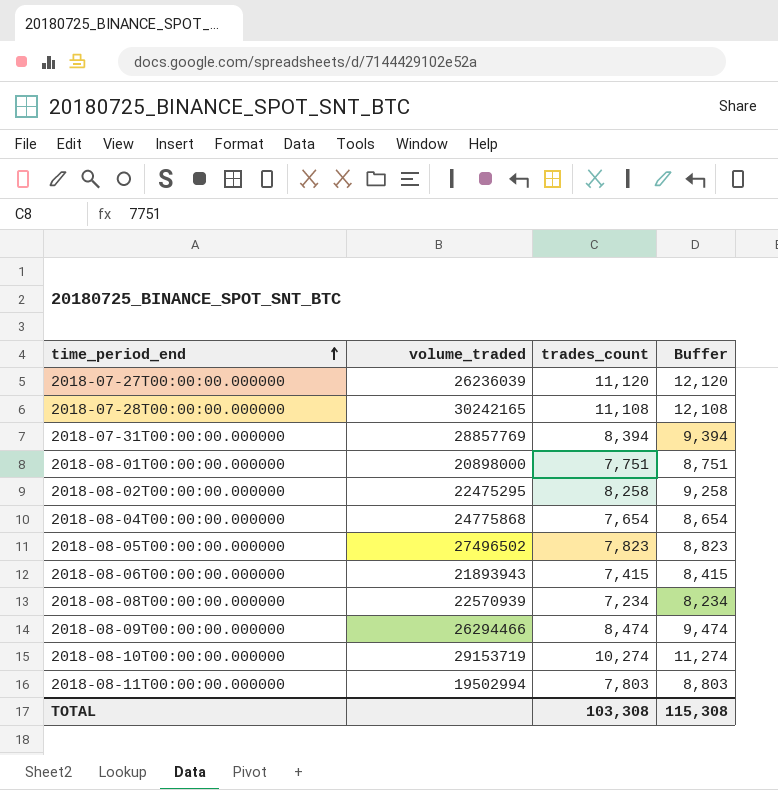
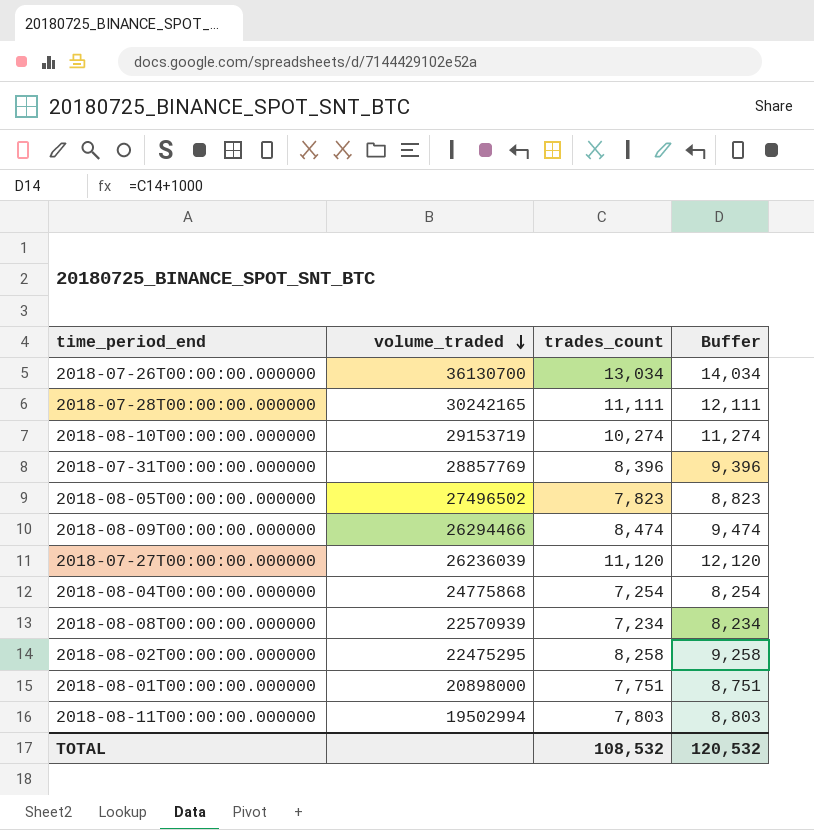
row order: time_period_end ascending -> volume_traded descending
row 2018-08-06T00:00:00.000000: 21893943 | 7,415 | 8,415 -> none
row 2018-07-26T00:00:00.000000: none -> 36130700 | 13,034 | 14,034
2018-07-28T00:00:00.000000 | trades_count: 11,108 -> 11,111
2018-07-28T00:00:00.000000 | Buffer: 12,108 -> 12,111
2018-07-31T00:00:00.000000 | trades_count: 8,394 -> 8,396
2018-07-31T00:00:00.000000 | Buffer: 9,394 -> 9,396
2018-08-04T00:00:00.000000 | trades_count: 7,654 -> 7,254
2018-08-04T00:00:00.000000 | Buffer: 8,654 -> 8,254
TOTAL | trades_count: 103,308 -> 108,532
TOTAL | Buffer: 115,308 -> 120,532

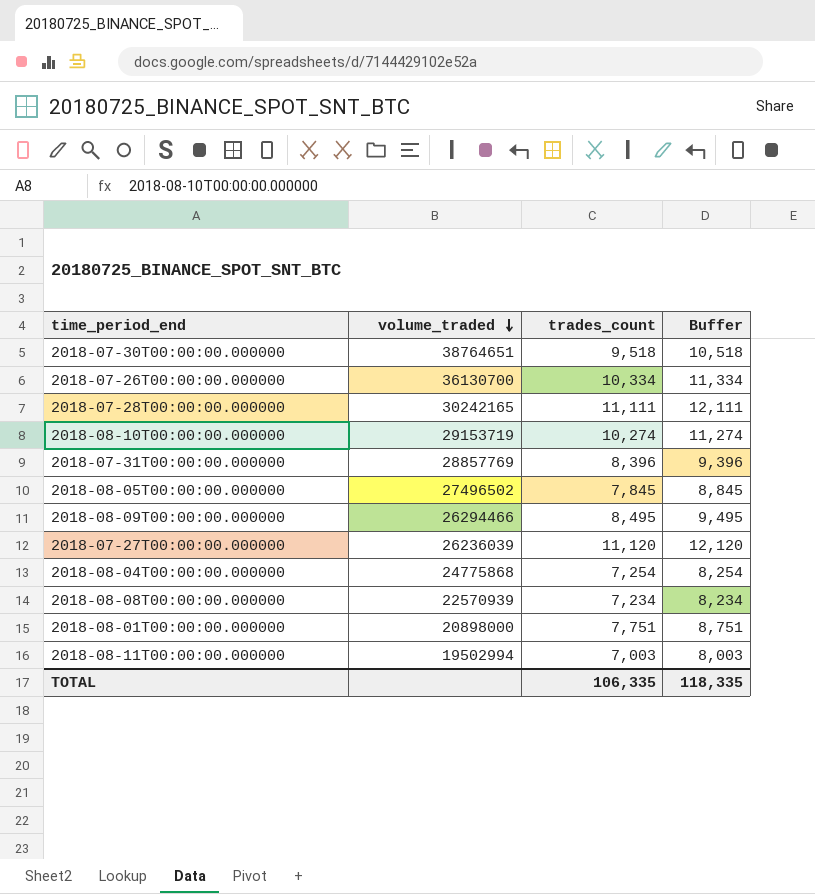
row 2018-08-02T00:00:00.000000: 22475295 | 8,258 | 9,258 -> none
row 2018-07-30T00:00:00.000000: none -> 38764651 | 9,518 | 10,518
2018-07-26T00:00:00.000000 | trades_count: 13,034 -> 10,334
2018-07-26T00:00:00.000000 | Buffer: 14,034 -> 11,334
2018-08-05T00:00:00.000000 | trades_count: 7,823 -> 7,845
2018-08-05T00:00:00.000000 | Buffer: 8,823 -> 8,845
2018-08-09T00:00:00.000000 | trades_count: 8,474 -> 8,495
2018-08-09T00:00:00.000000 | Buffer: 9,474 -> 9,495
2018-08-11T00:00:00.000000 | trades_count: 7,803 -> 7,003
2018-08-11T00:00:00.000000 | Buffer: 8,803 -> 8,003
TOTAL | trades_count: 108,532 -> 106,335
TOTAL | Buffer: 120,532 -> 118,335

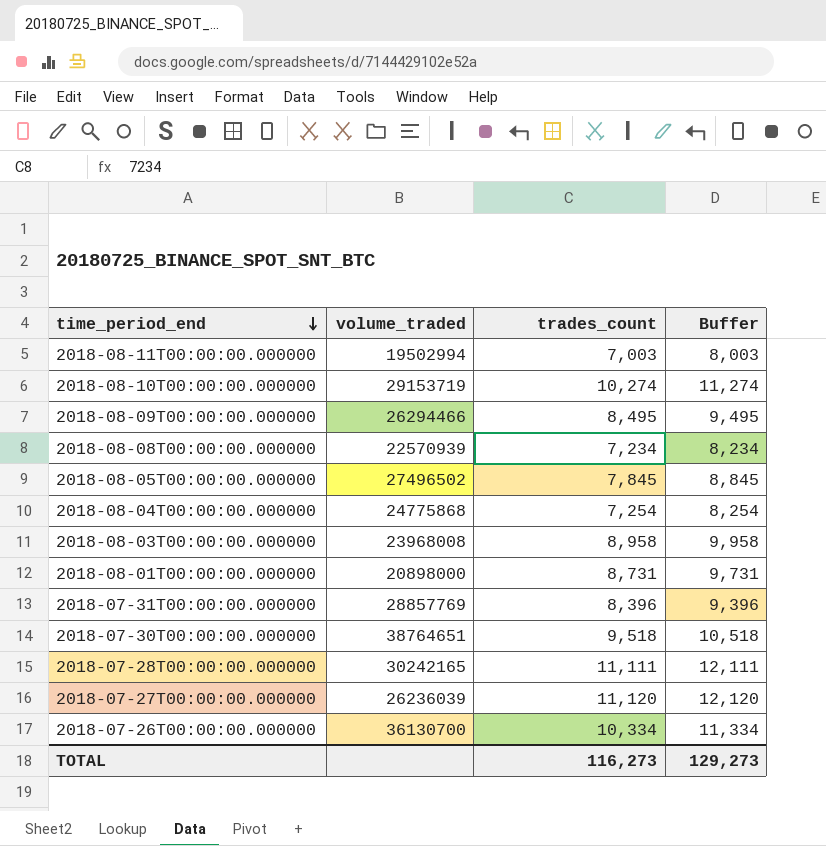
row order: volume_traded descending -> time_period_end descending
row 2018-08-03T00:00:00.000000: none -> 23968008 | 8,958 | 9,958
2018-08-01T00:00:00.000000 | trades_count: 7,751 -> 8,731
2018-08-01T00:00:00.000000 | Buffer: 8,751 -> 9,731
TOTAL | trades_count: 106,335 -> 116,273
TOTAL | Buffer: 118,335 -> 129,273

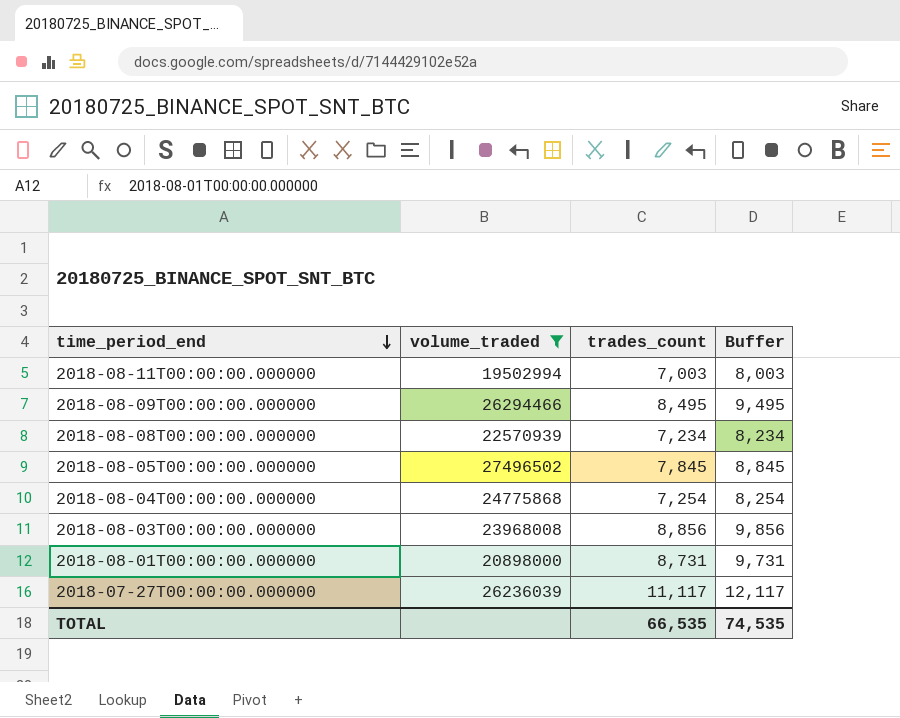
filter: none -> volume_traded <= 27496502
2018-08-03T00:00:00.000000 | trades_count: 8,958 -> 8,856
2018-08-03T00:00:00.000000 | Buffer: 9,958 -> 9,856
2018-07-27T00:00:00.000000 | trades_count: 11,120 -> 11,117
2018-07-27T00:00:00.000000 | Buffer: 12,120 -> 12,117
TOTAL | trades_count: 116,273 -> 66,535
TOTAL | Buffer: 129,273 -> 74,535

